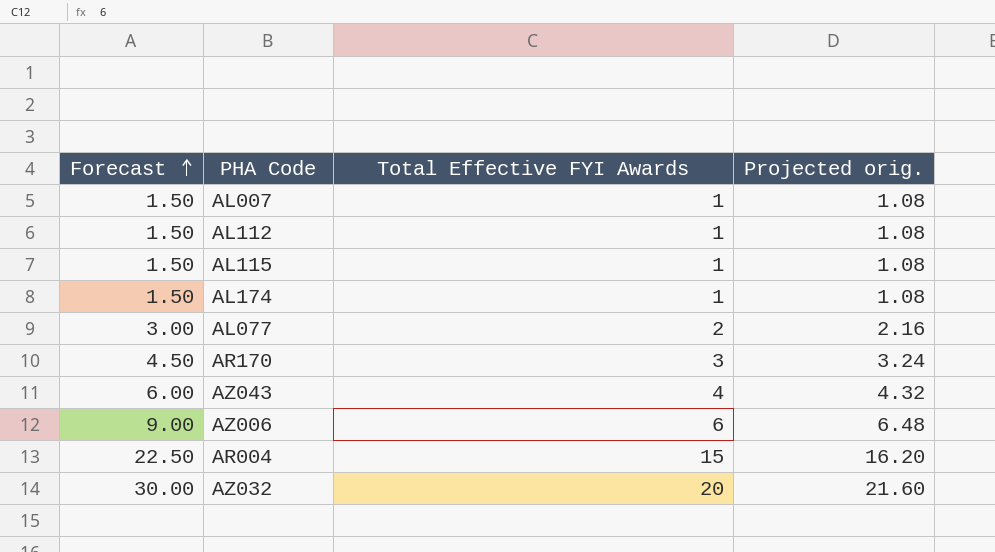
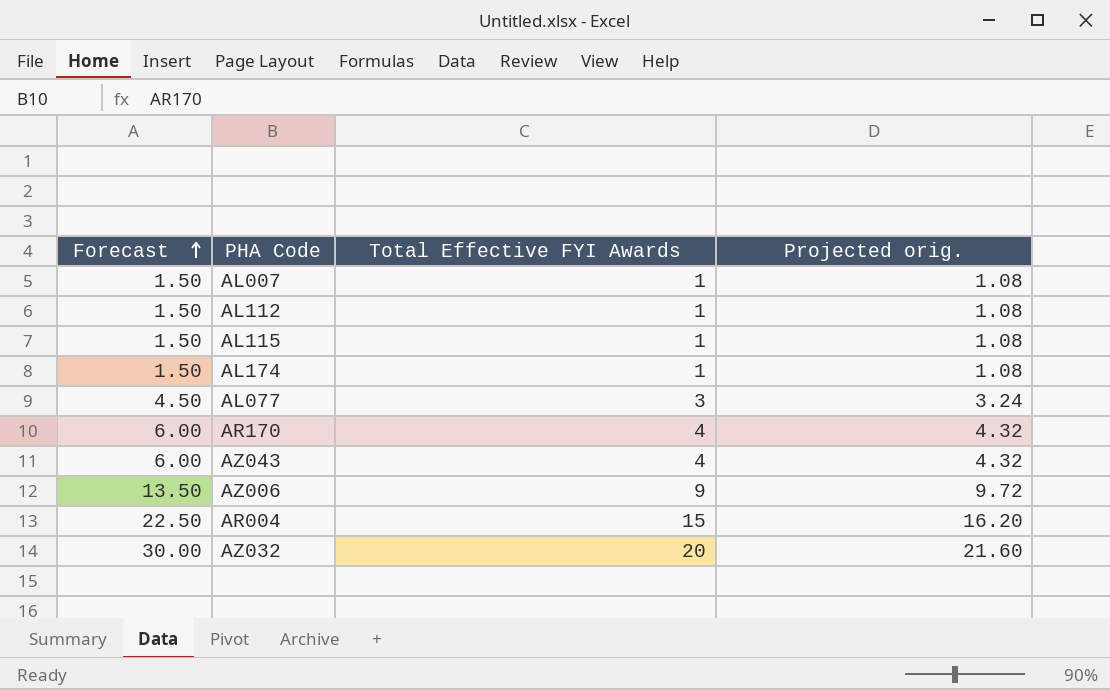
AL077 | Forecast: 3.00 -> 4.50
AL077 | Total Effective FYI Awards: 2 -> 3
AL077 | Projected orig.: 2.16 -> 3.24
AR170 | Forecast: 4.50 -> 6.00
AR170 | Total Effective FYI Awards: 3 -> 4
AR170 | Projected orig.: 3.24 -> 4.32
AZ006 | Forecast: 9.00 -> 13.50
AZ006 | Total Effective FYI Awards: 6 -> 9
AZ006 | Projected orig.: 6.48 -> 9.72

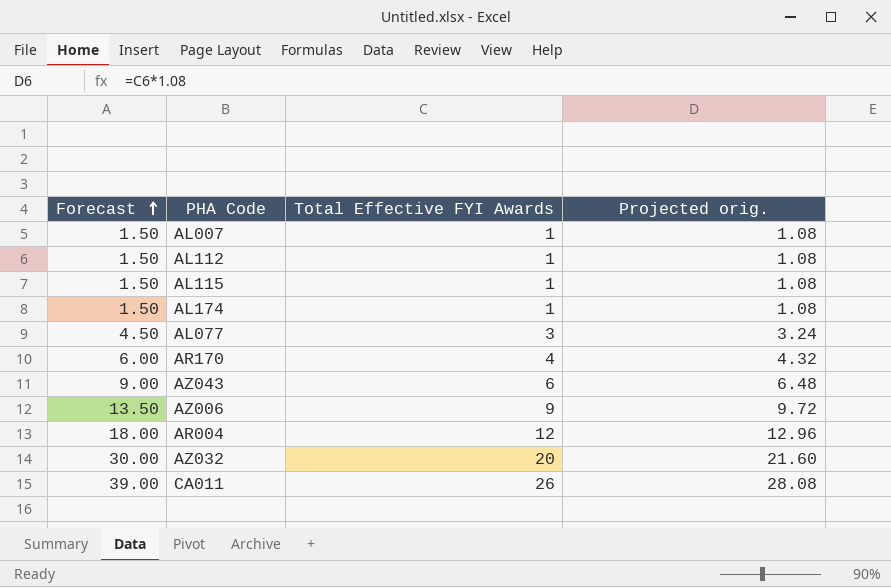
AZ043 | Forecast: 6.00 -> 9.00
AZ043 | Total Effective FYI Awards: 4 -> 6
AZ043 | Projected orig.: 4.32 -> 6.48
AR004 | Forecast: 22.50 -> 18.00
AR004 | Total Effective FYI Awards: 15 -> 12
AR004 | Projected orig.: 16.20 -> 12.96
row CA011: none -> 39.00 | 26 | 28.08

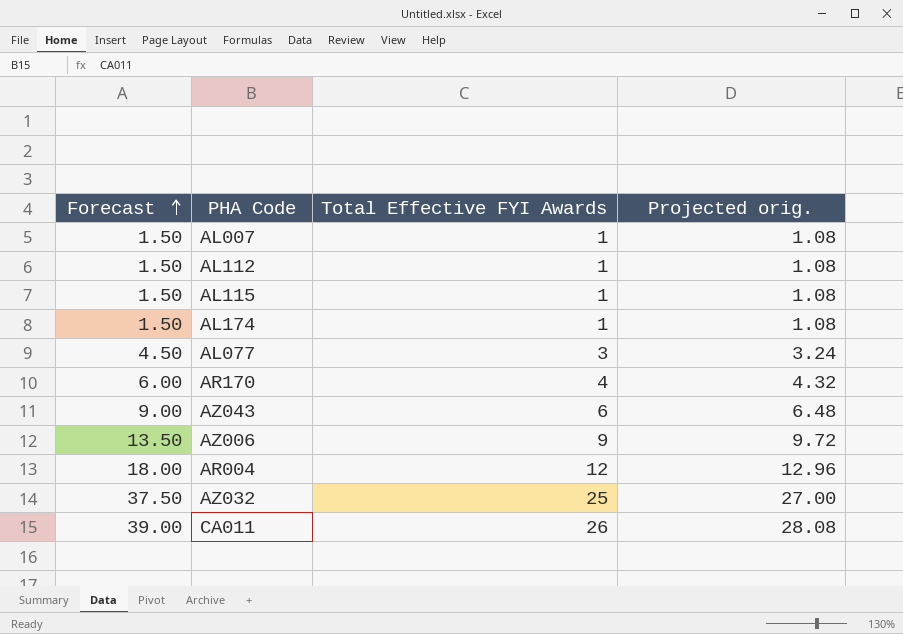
AZ032 | Forecast: 30.00 -> 37.50
AZ032 | Total Effective FYI Awards: 20 -> 25
AZ032 | Projected orig.: 21.60 -> 27.00

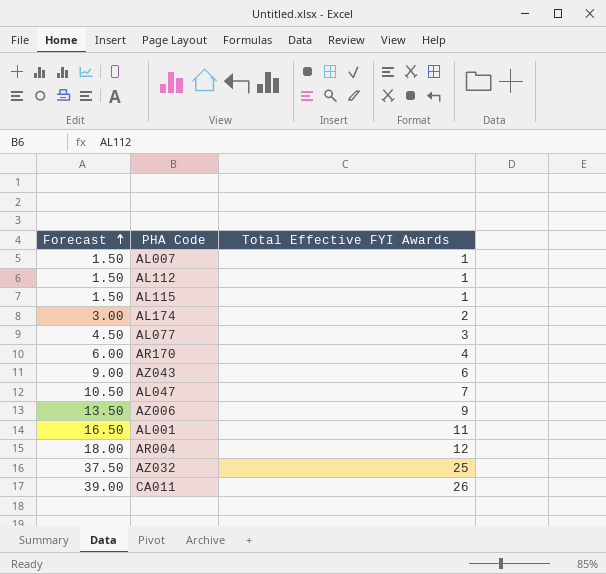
column Projected orig. | formula: [Total Effective FYI Awards] * 1.08 -> none
AL174 | Forecast: 1.50 -> 3.00
AL174 | Total Effective FYI Awards: 1 -> 2
row AL047: none -> 10.50 | 7
row AL001: none -> 16.50 | 11

